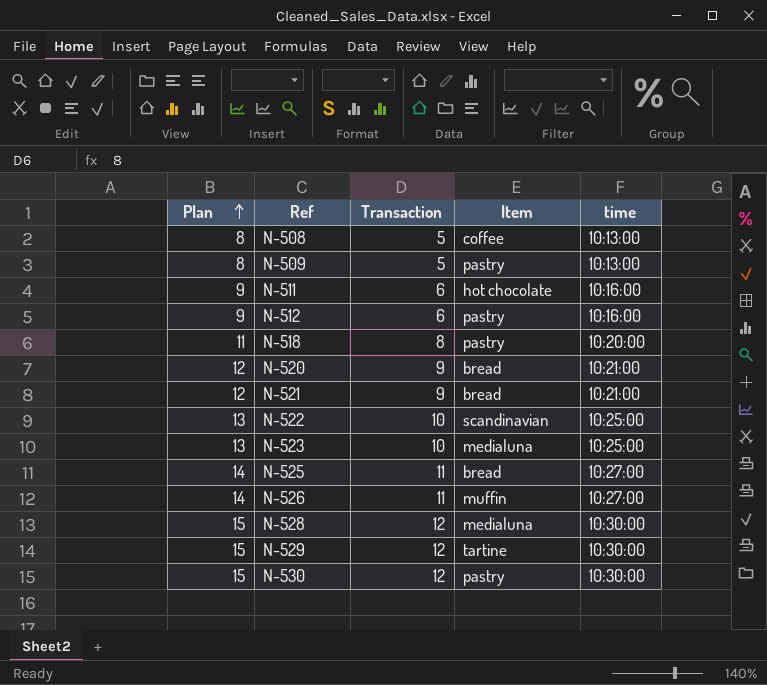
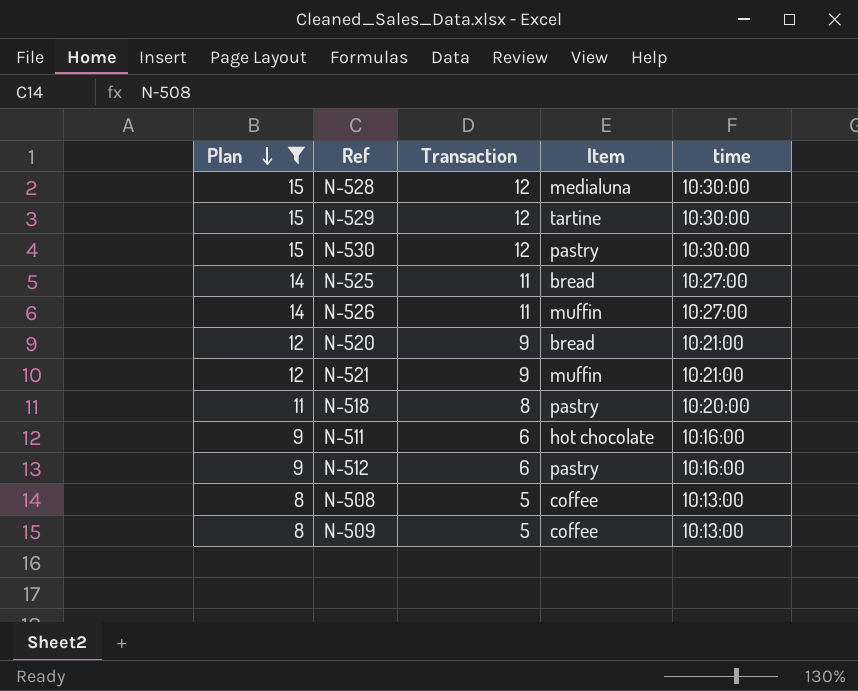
filter: none -> Plan != 13
row order: Plan ascending -> Plan descending
N-521 | Item: bread -> muffin
N-509 | Item: pastry -> coffee

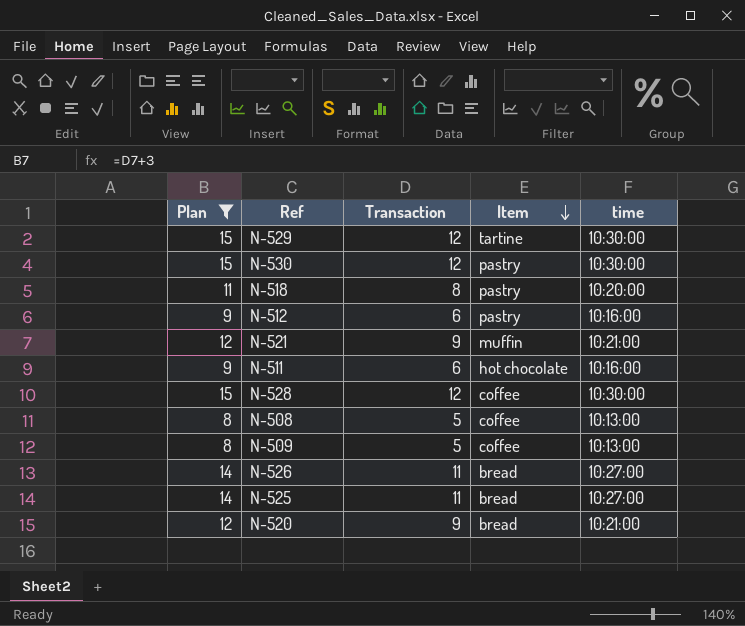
row order: Plan descending -> Item descending
N-528 | Item: medialuna -> coffee
N-526 | Item: muffin -> bread

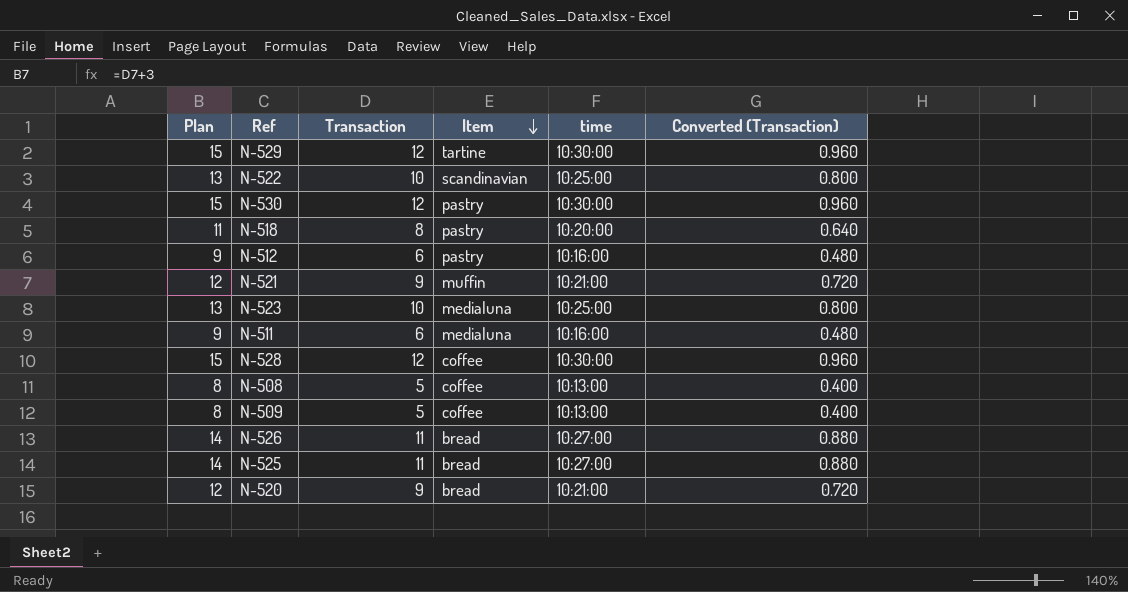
filter: Plan != 13 -> none
column Converted (Transaction) | formula: none -> [Transaction] * 0.08
N-511 | Item: hot chocolate -> medialuna

